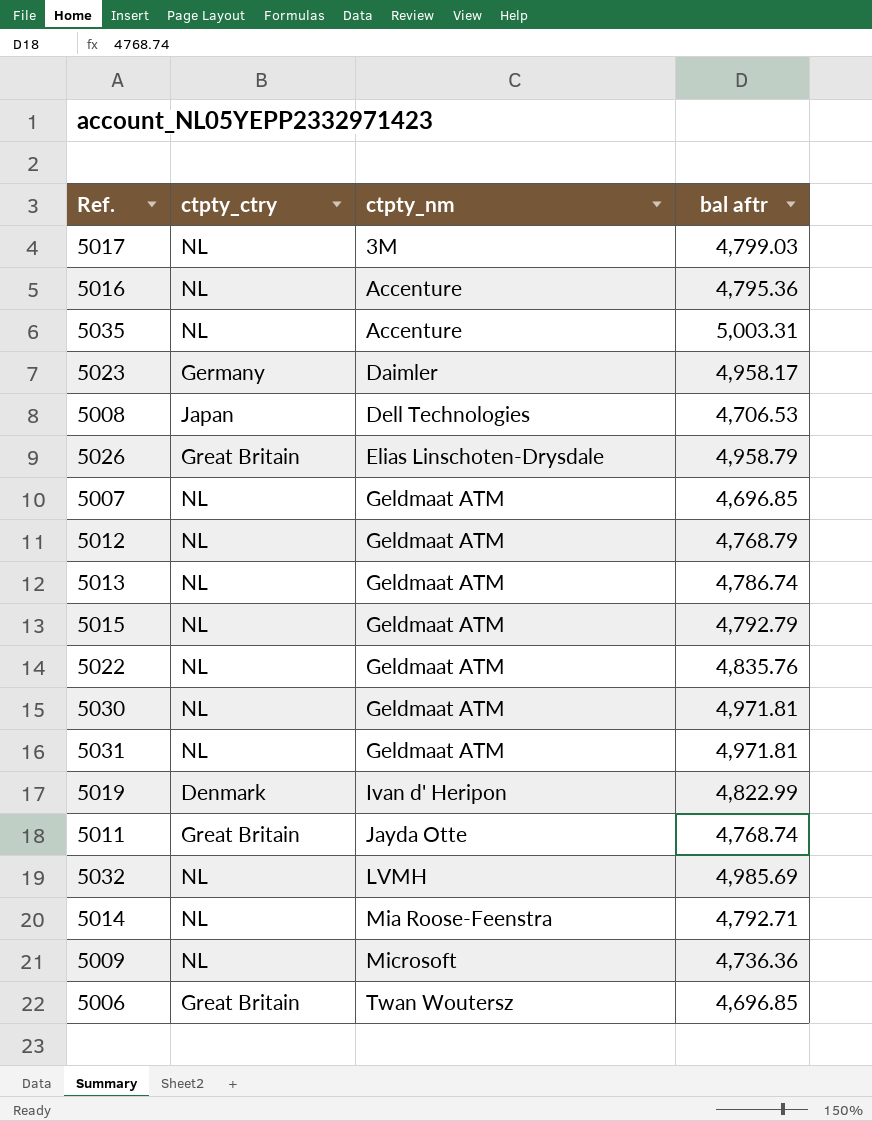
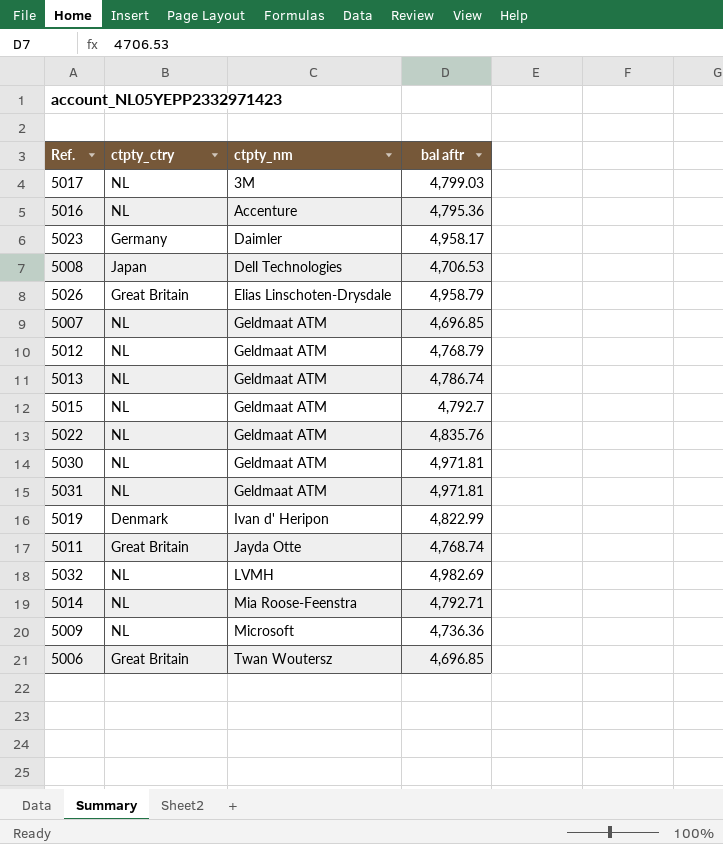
row 5035: NL | Accenture | 5,003.31 -> none
5015 | bal aftr: 4,792.79 -> 4,792.7
5032 | bal aftr: 4,985.69 -> 4,982.69

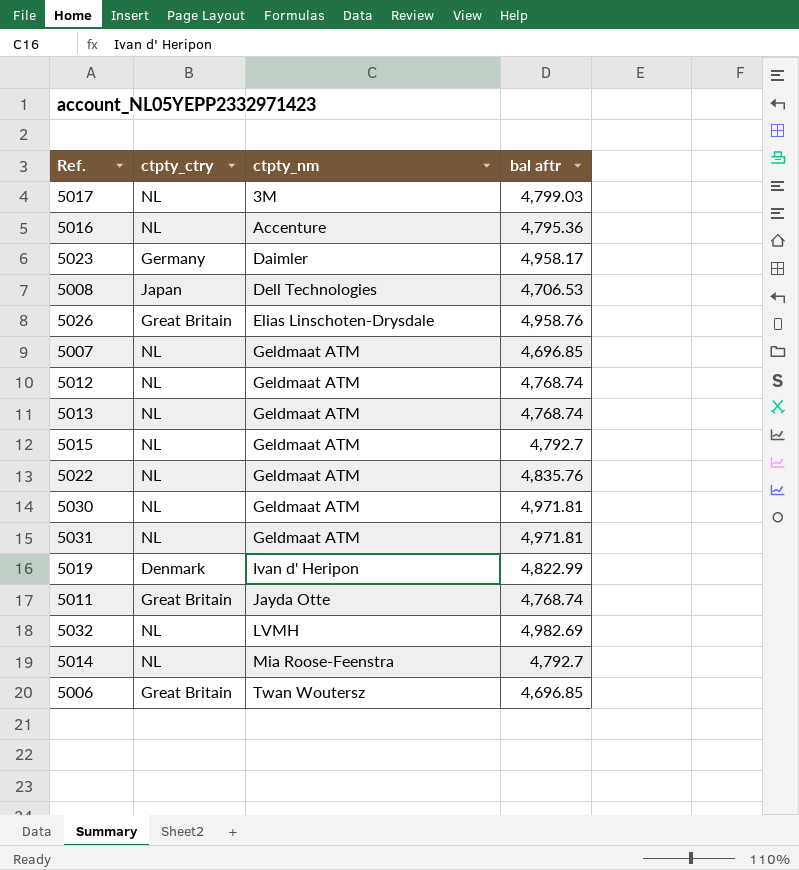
row 5009: NL | Microsoft | 4,736.36 -> none
5026 | bal aftr: 4,958.79 -> 4,958.76
5012 | bal aftr: 4,768.79 -> 4,768.74
5013 | bal aftr: 4,786.74 -> 4,768.74
5014 | bal aftr: 4,792.71 -> 4,792.7

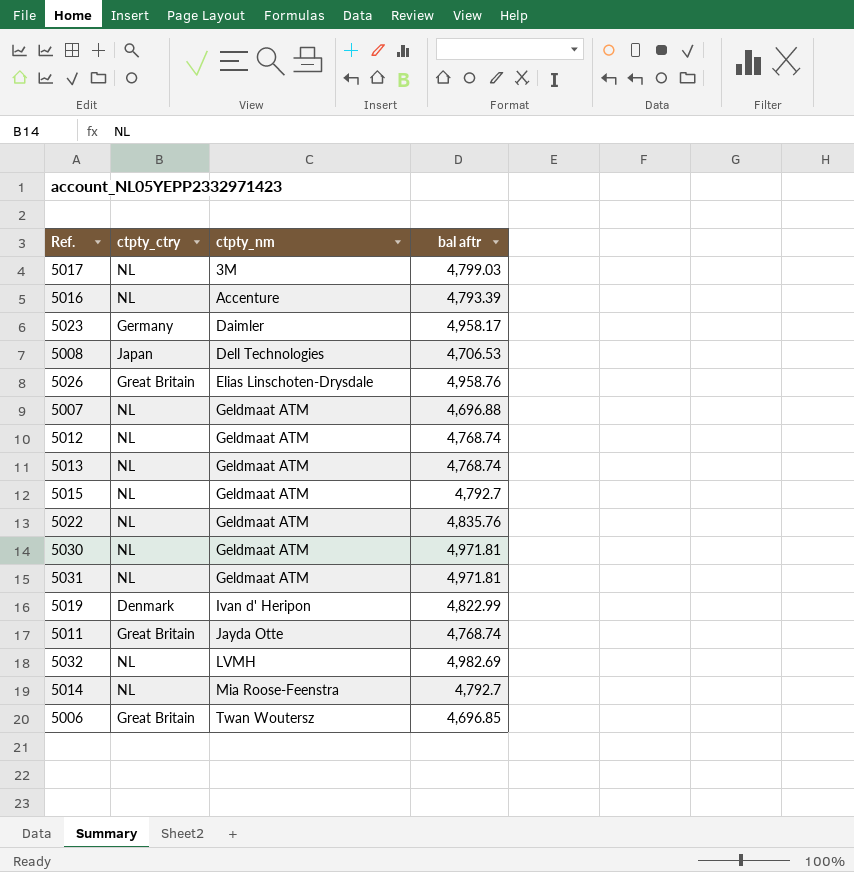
5016 | bal aftr: 4,795.36 -> 4,793.39
5007 | bal aftr: 4,696.85 -> 4,696.88

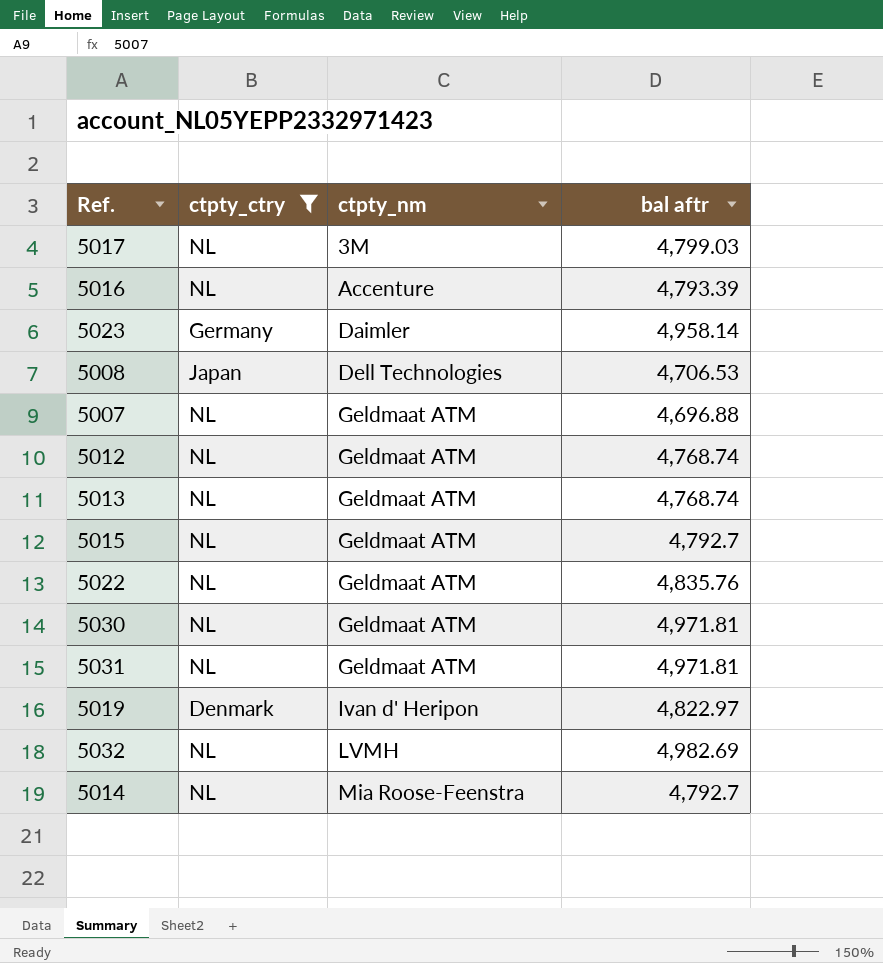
filter: none -> ctpty_ctry != Great Britain
5023 | bal aftr: 4,958.17 -> 4,958.14
5019 | bal aftr: 4,822.99 -> 4,822.97

